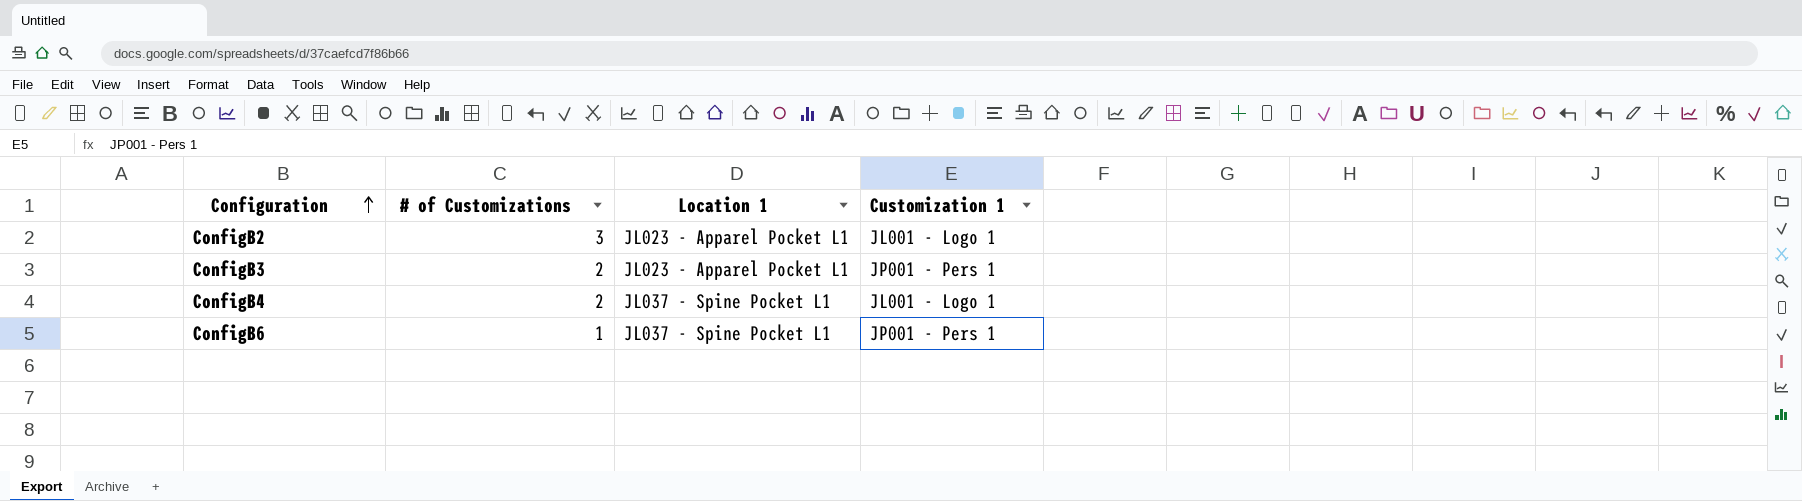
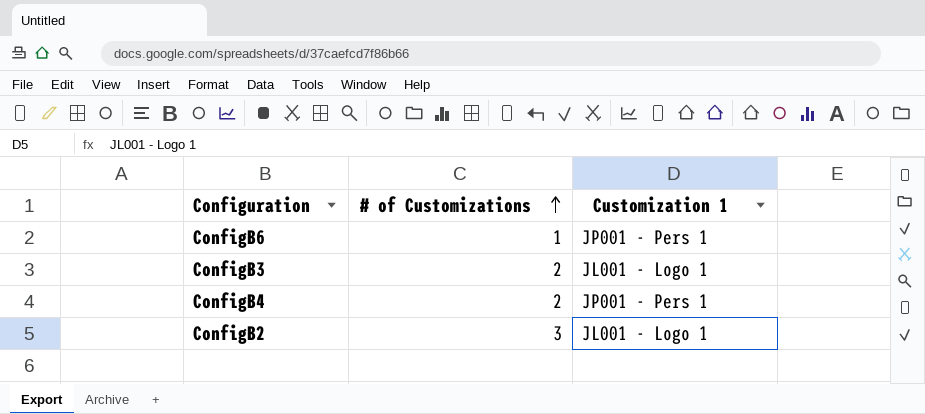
row order: Configuration ascending -> # of Customizations ascending
column Location 1 | position: 3 -> none
ConfigB3 | Customization 1: JP001 - Pers 1 -> JL001 - Logo 1
ConfigB4 | Customization 1: JL001 - Logo 1 -> JP001 - Pers 1

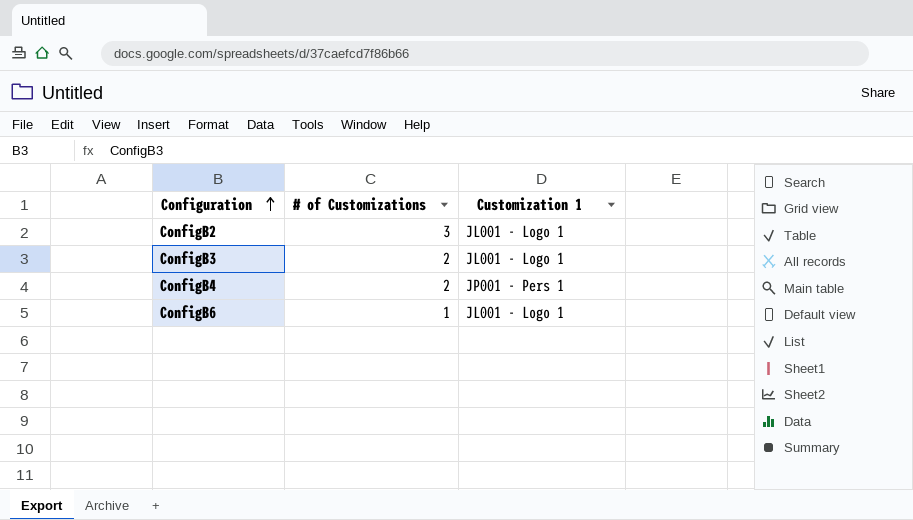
row order: # of Customizations ascending -> Configuration ascending
ConfigB6 | Customization 1: JP001 - Pers 1 -> JL001 - Logo 1

